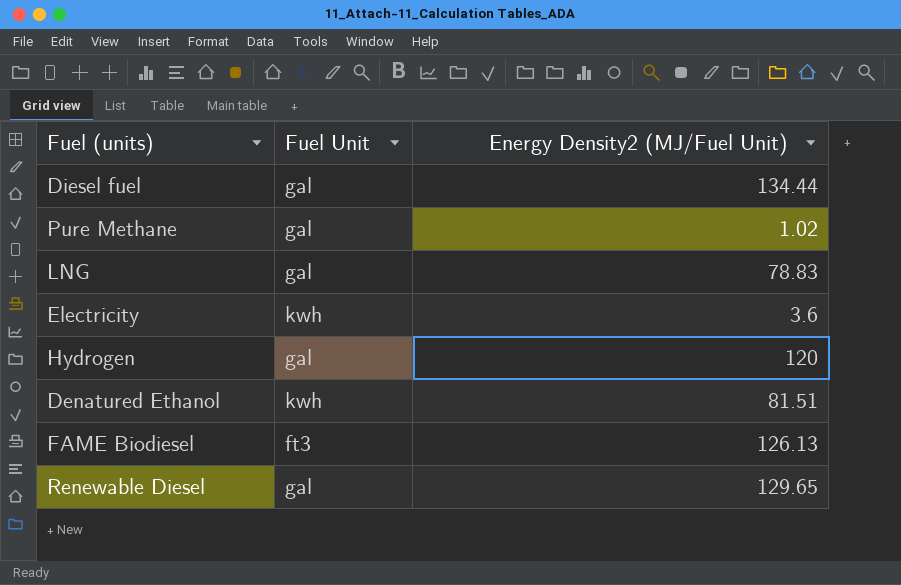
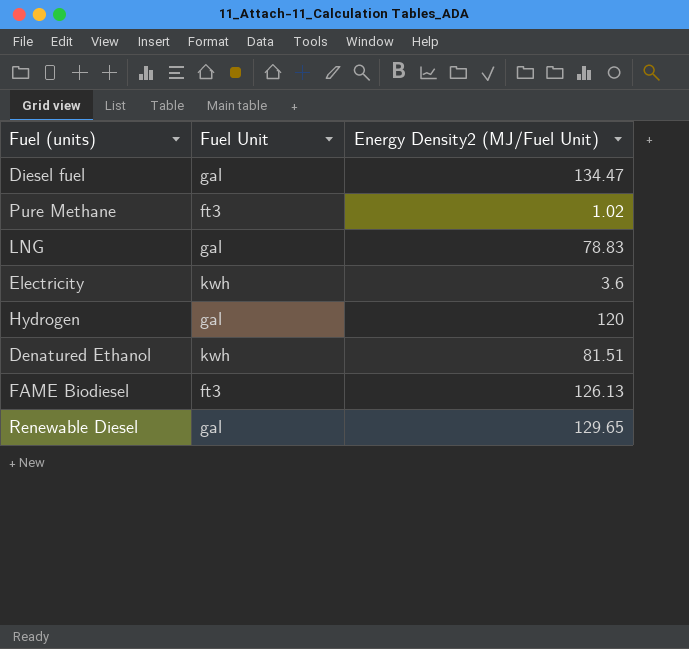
Diesel fuel | Energy Density2 (MJ/Fuel Unit): 134.44 -> 134.47
Pure Methane | Fuel Unit: gal -> ft3

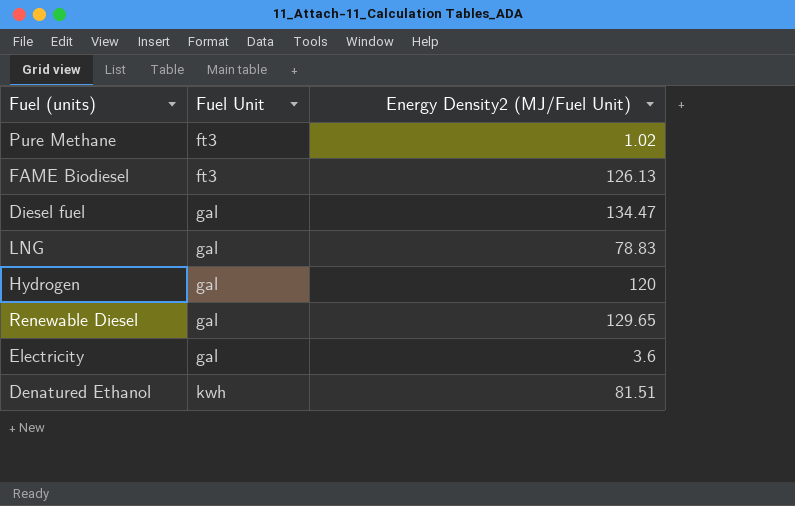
row order: none -> Fuel Unit ascending
Electricity | Fuel Unit: kwh -> gal

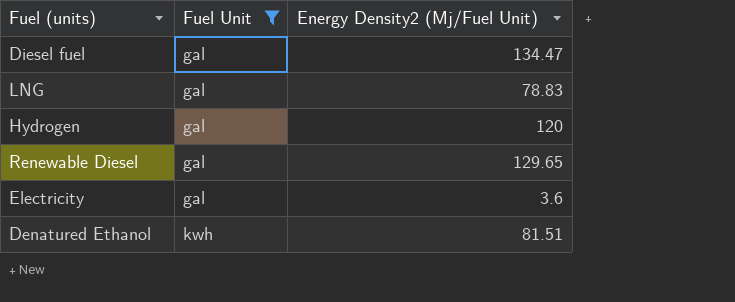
filter: none -> Fuel Unit != ft3
column name: Energy Density2 (MJ/Fuel Unit) -> Energy Density2 (Mj/Fuel Unit)

